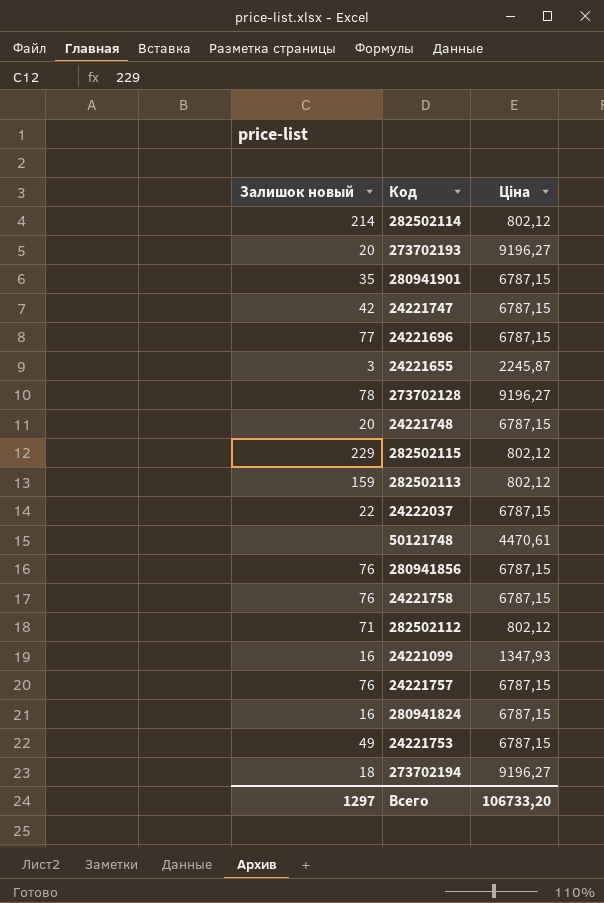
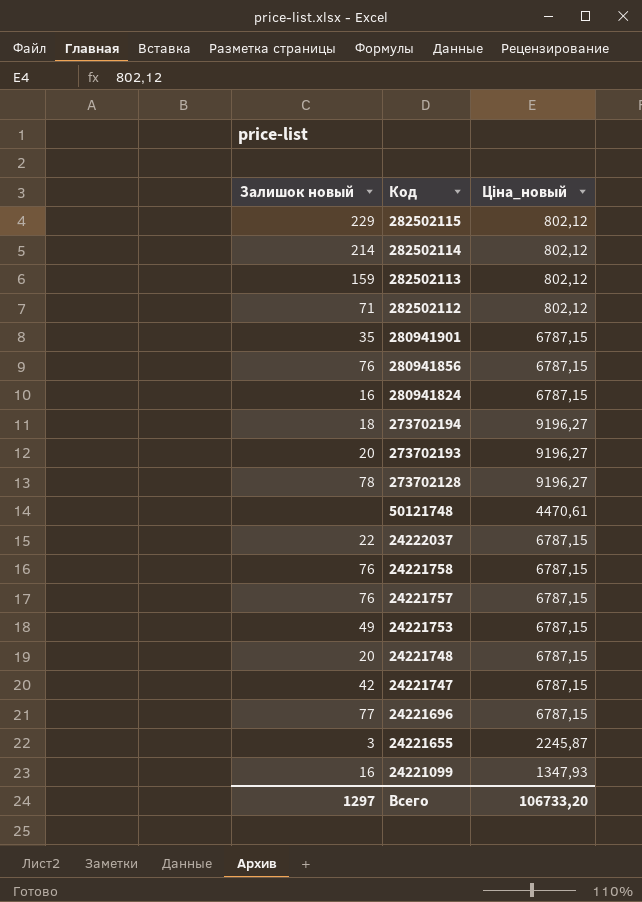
row order: none -> Код descending
column name: Ціна -> Ціна_новый

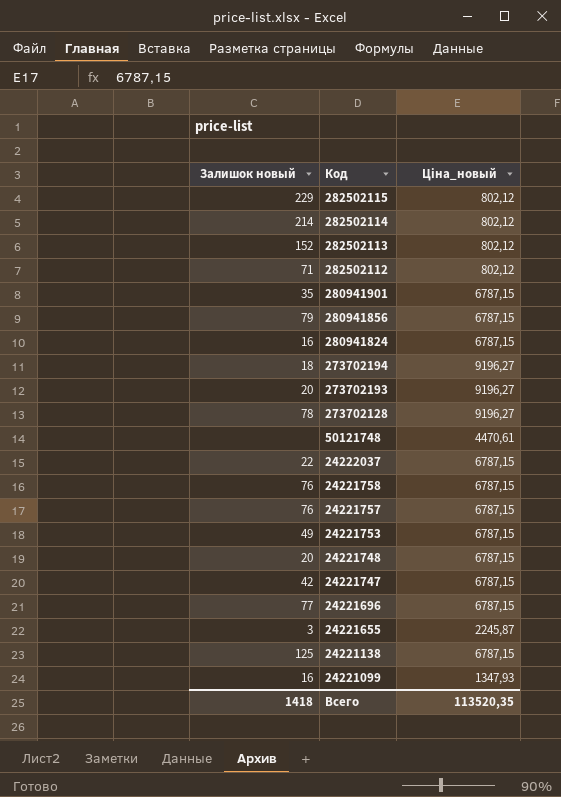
282502113 | Залишок новый: 159 -> 152
280941856 | Залишок новый: 76 -> 79
row 24221138: none -> 125 | 6787,15
Всего | Залишок новый: 1297 -> 1418
Всего | Ціна_новый: 106733,20 -> 113520,35

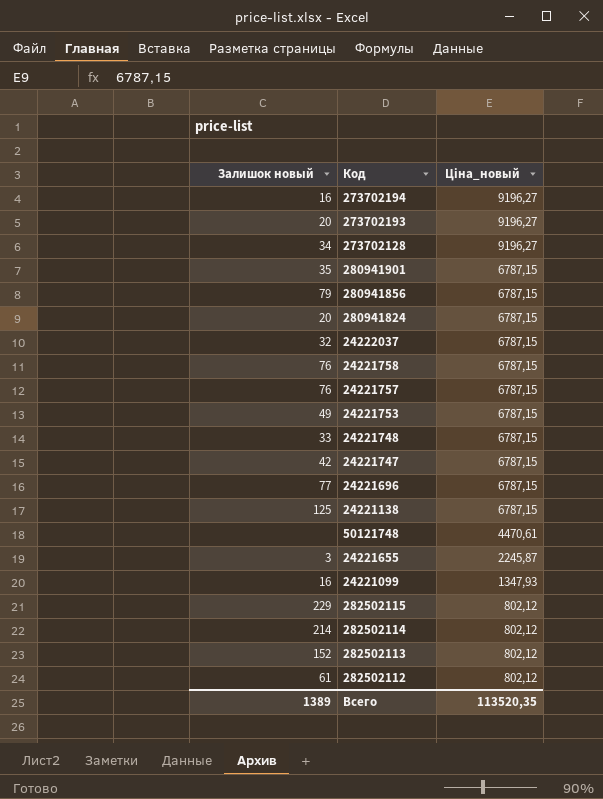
row order: Код descending -> Ціна_новый descending
273702194 | Залишок новый: 18 -> 16
273702128 | Залишок новый: 78 -> 34
280941824 | Залишок новый: 16 -> 20
24222037 | Залишок новый: 22 -> 32
24221748 | Залишок новый: 20 -> 33
282502112 | Залишок новый: 71 -> 61
Всего | Залишок новый: 1418 -> 1389

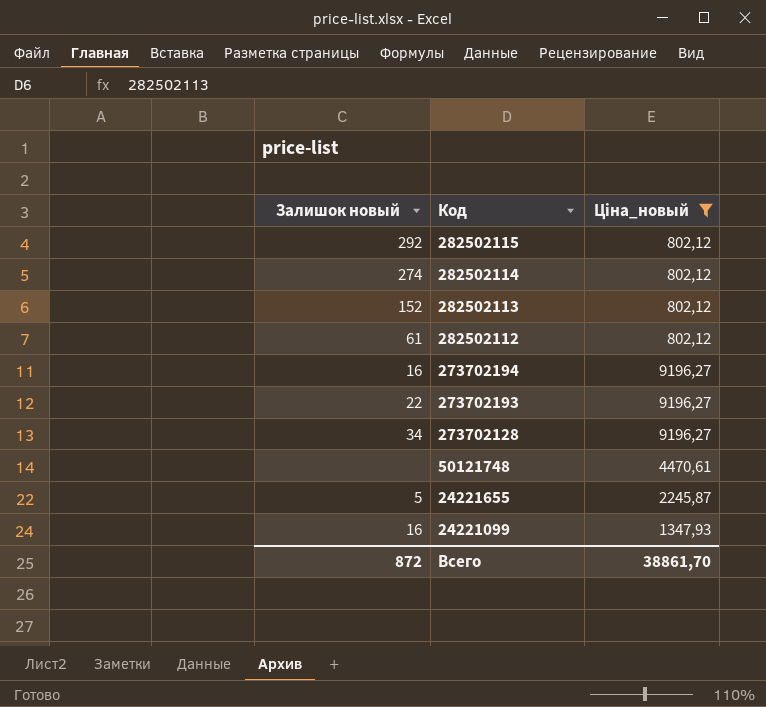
filter: none -> Ціна_новый != 6787,15
row order: Ціна_новый descending -> Код descending
282502115 | Залишок новый: 229 -> 292
282502114 | Залишок новый: 214 -> 274
273702193 | Залишок новый: 20 -> 22
24221655 | Залишок новый: 3 -> 5
Всего | Залишок новый: 1389 -> 872
Всего | Ціна_новый: 113520,35 -> 38861,70

